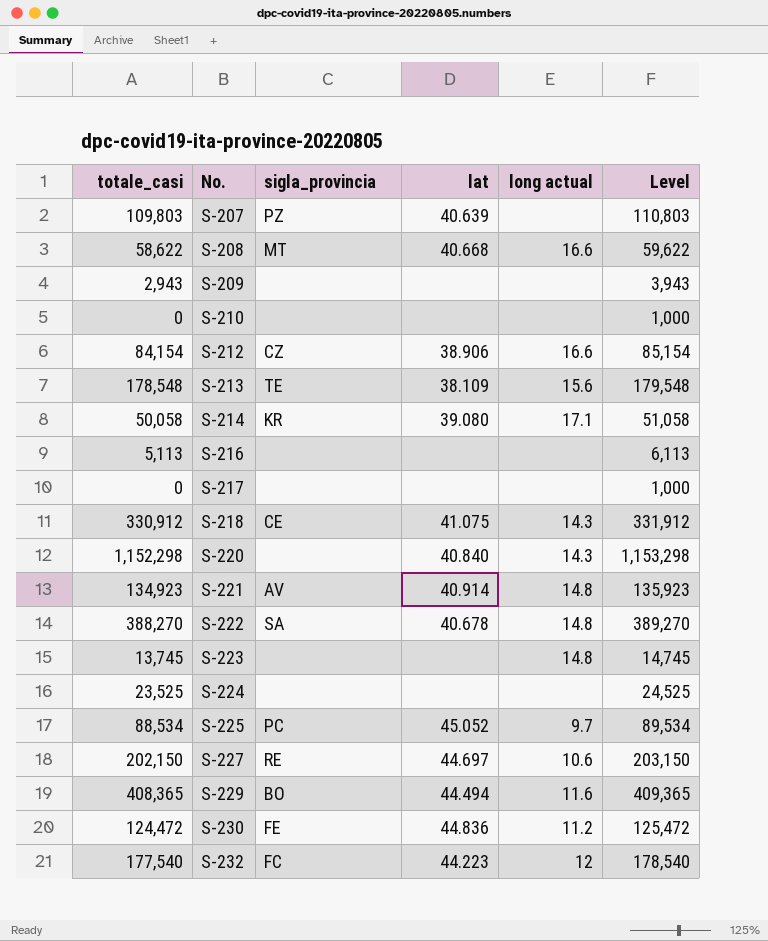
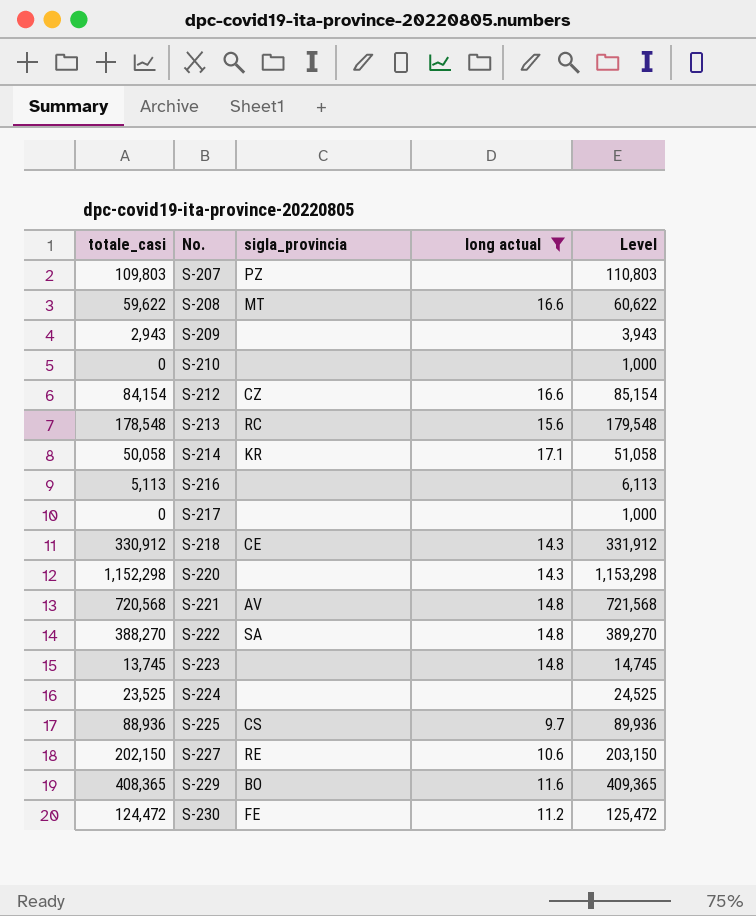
filter: none -> long actual != 12
column lat | position: 4 -> none
S-208 | totale_casi: 58,622 -> 59,622
S-208 | Level: 59,622 -> 60,622
S-213 | sigla_provincia: TE -> RC
S-221 | totale_casi: 134,923 -> 720,568
S-221 | Level: 135,923 -> 721,568
S-225 | totale_casi: 88,534 -> 88,936
S-225 | sigla_provincia: PC -> CS
S-225 | Level: 89,534 -> 89,936

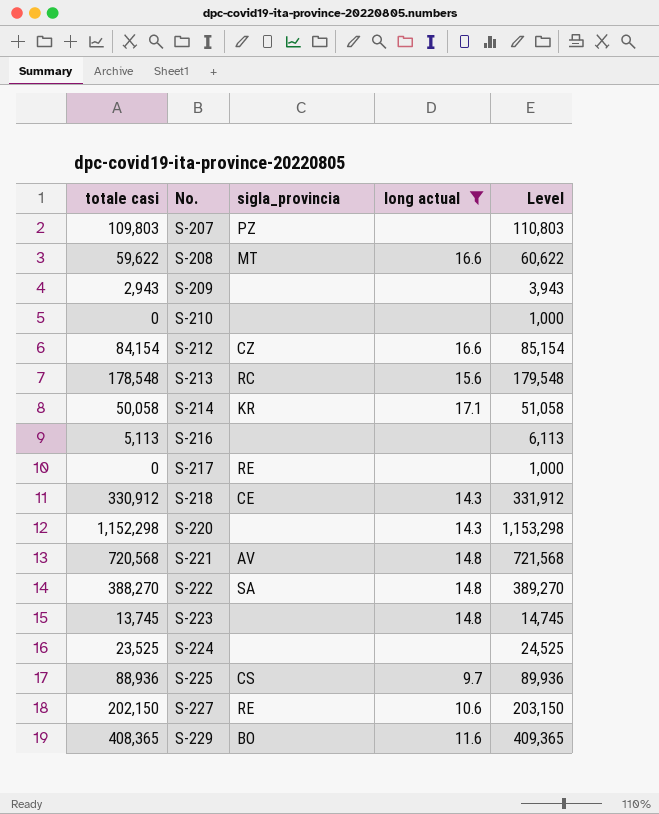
column name: totale_casi -> totale casi
row S-230: 124,472 | FE | 11.2 | 125,472 -> none
S-217 | sigla_provincia: none -> RE

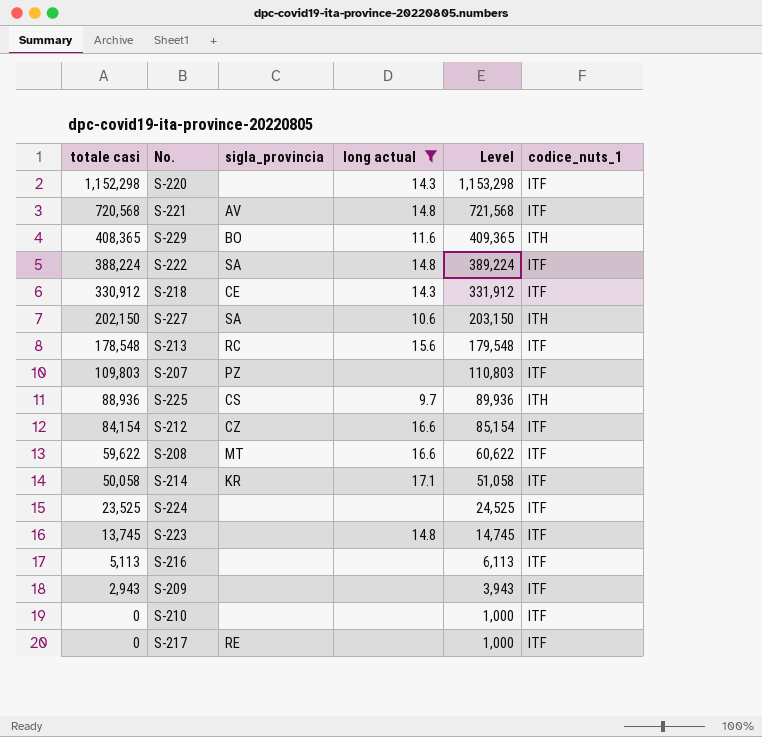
row order: No. ascending -> totale casi descending
column codice_nuts_1 | position: none -> 6
S-222 | totale casi: 388,270 -> 388,224
S-222 | Level: 389,270 -> 389,224
S-227 | sigla_provincia: RE -> SA

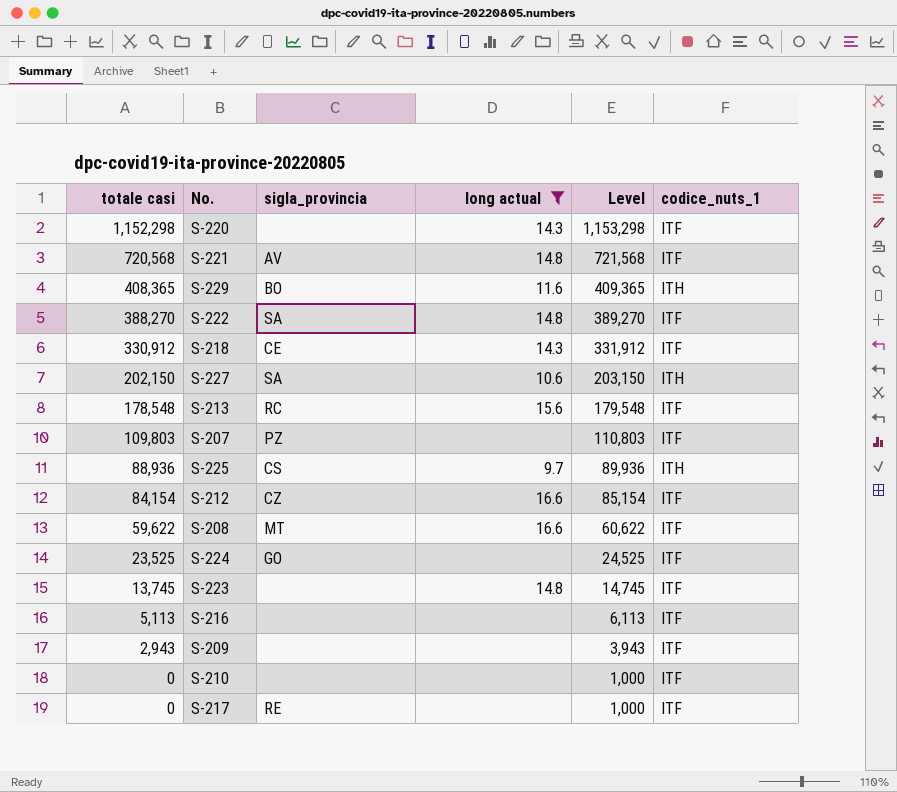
row S-214: 50,058 | KR | 17.1 | 51,058 | ITF -> none
S-222 | totale casi: 388,224 -> 388,270
S-222 | Level: 389,224 -> 389,270
S-224 | sigla_provincia: none -> GO

